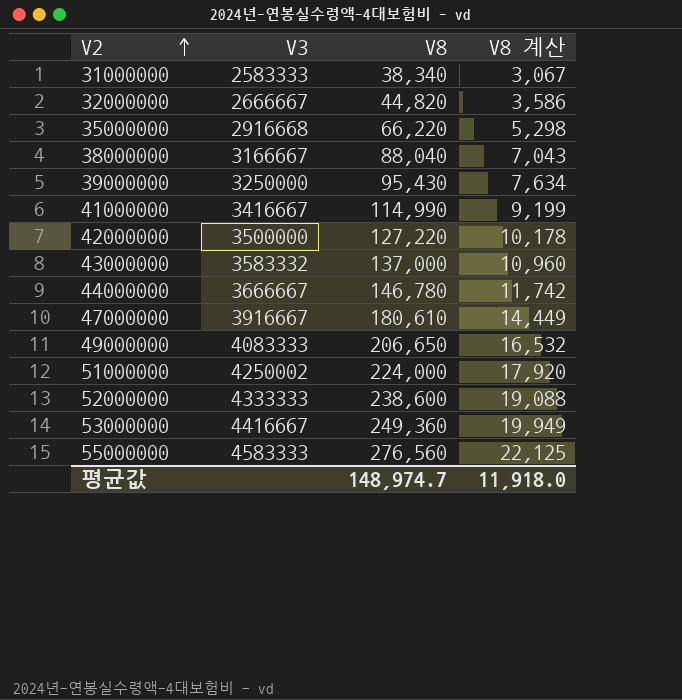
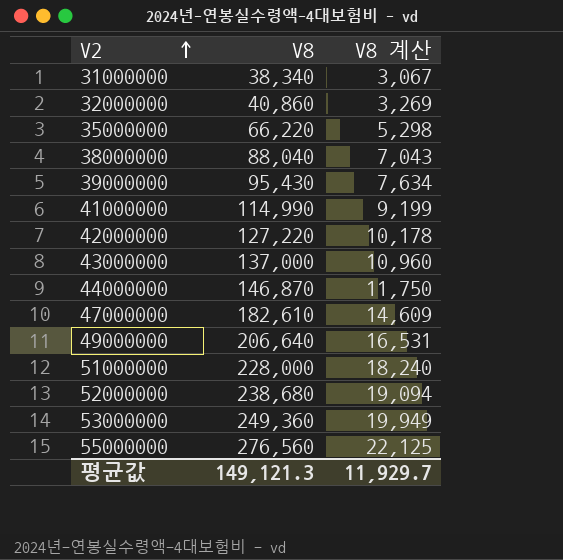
column V3 | position: 2 -> none
32000000 | V8: 44,820 -> 40,860
32000000 | V8 계산: 3,586 -> 3,269
44000000 | V8: 146,780 -> 146,870
44000000 | V8 계산: 11,742 -> 11,750
47000000 | V8: 180,610 -> 182,610
47000000 | V8 계산: 14,449 -> 14,609
49000000 | V8: 206,650 -> 206,640
49000000 | V8 계산: 16,532 -> 16,531
51000000 | V8: 224,000 -> 228,000
51000000 | V8 계산: 17,920 -> 18,240
52000000 | V8: 238,600 -> 238,680
52000000 | V8 계산: 19,088 -> 19,094
평균값 | V8: 148,974.7 -> 149,121.3
평균값 | V8 계산: 11,918.0 -> 11,929.7

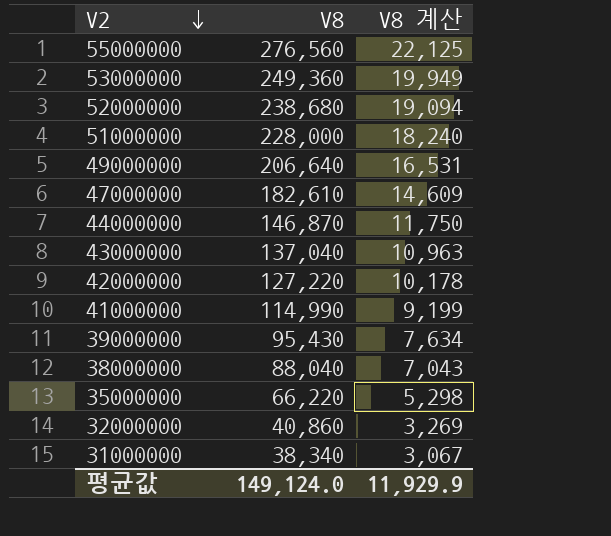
row order: V2 ascending -> V2 descending
43000000 | V8: 137,000 -> 137,040
43000000 | V8 계산: 10,960 -> 10,963
평균값 | V8: 149,121.3 -> 149,124.0
평균값 | V8 계산: 11,929.7 -> 11,929.9

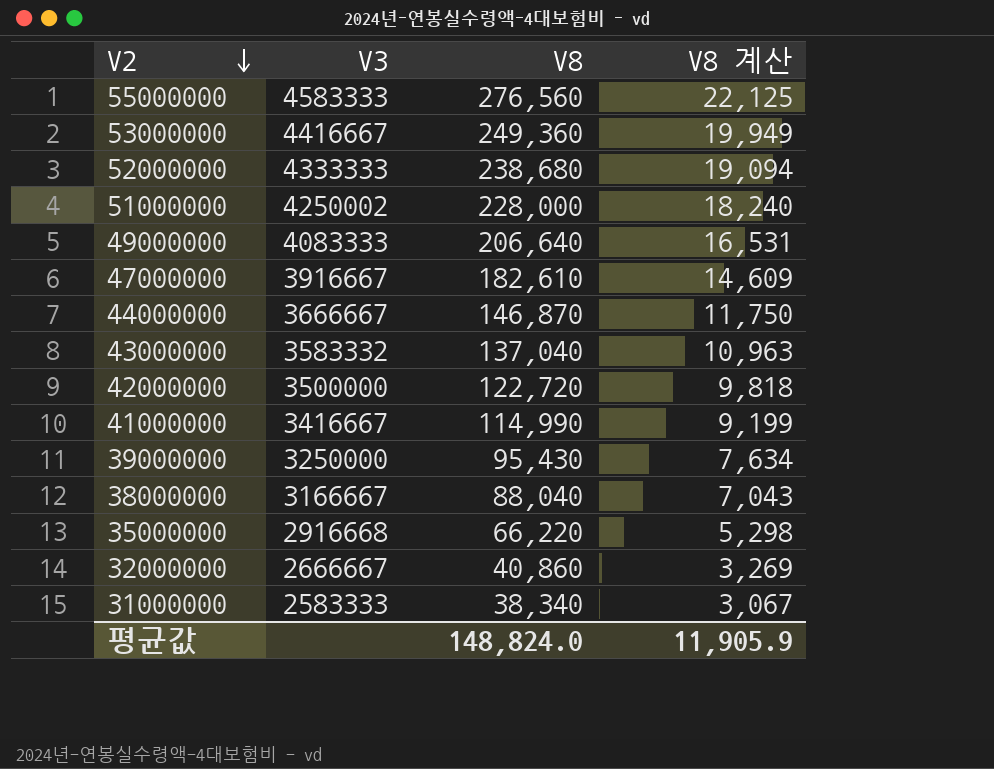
column V3 | position: none -> 2
42000000 | V8: 127,220 -> 122,720
42000000 | V8 계산: 10,178 -> 9,818
평균값 | V8: 149,124.0 -> 148,824.0
평균값 | V8 계산: 11,929.9 -> 11,905.9

